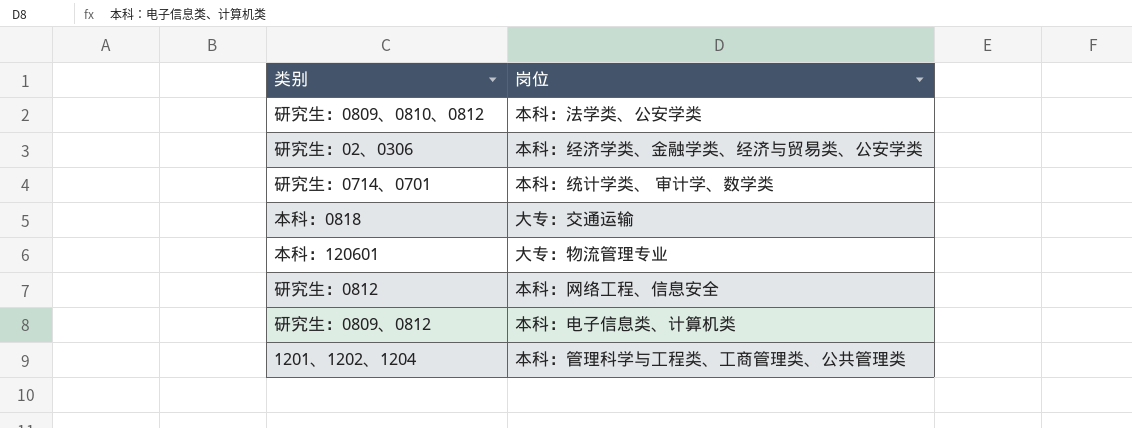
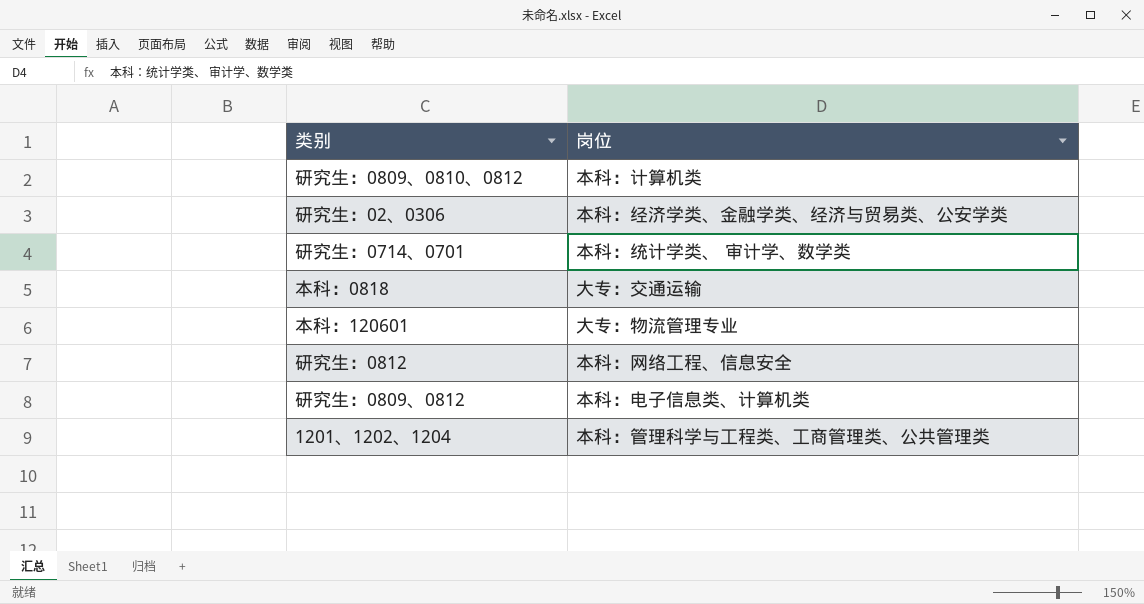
研究生：0809、0810、0812 | 岗位: 本科：法学类、公安学类 -> 本科：计算机类

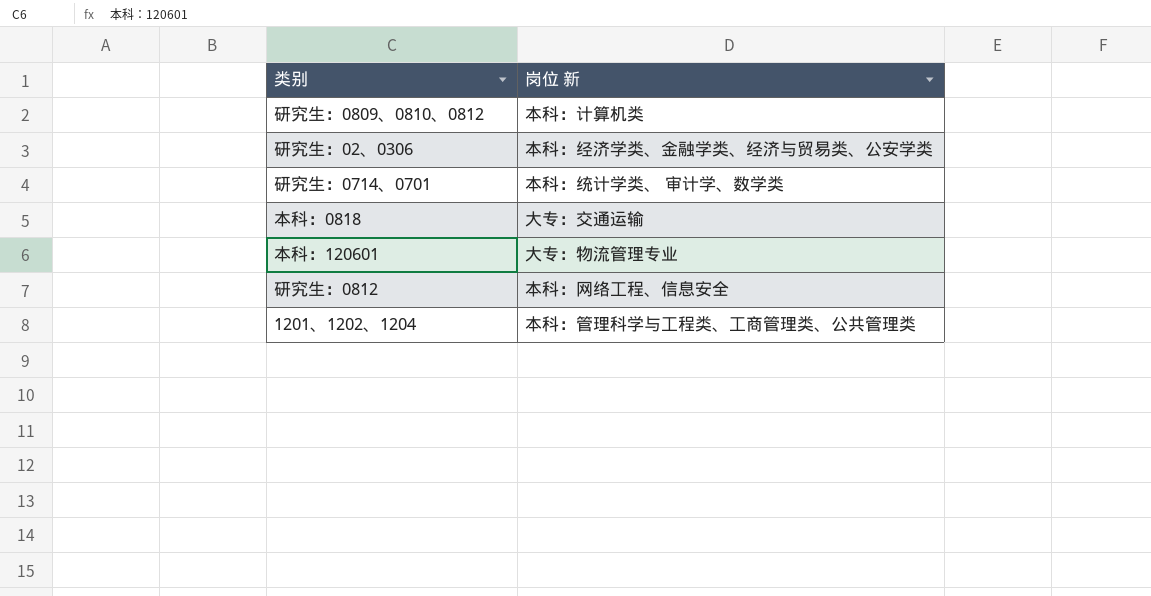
column name: 岗位 -> 岗位 新
row 研究生：0809、0812: 本科：电子信息类、计算机类 -> none

